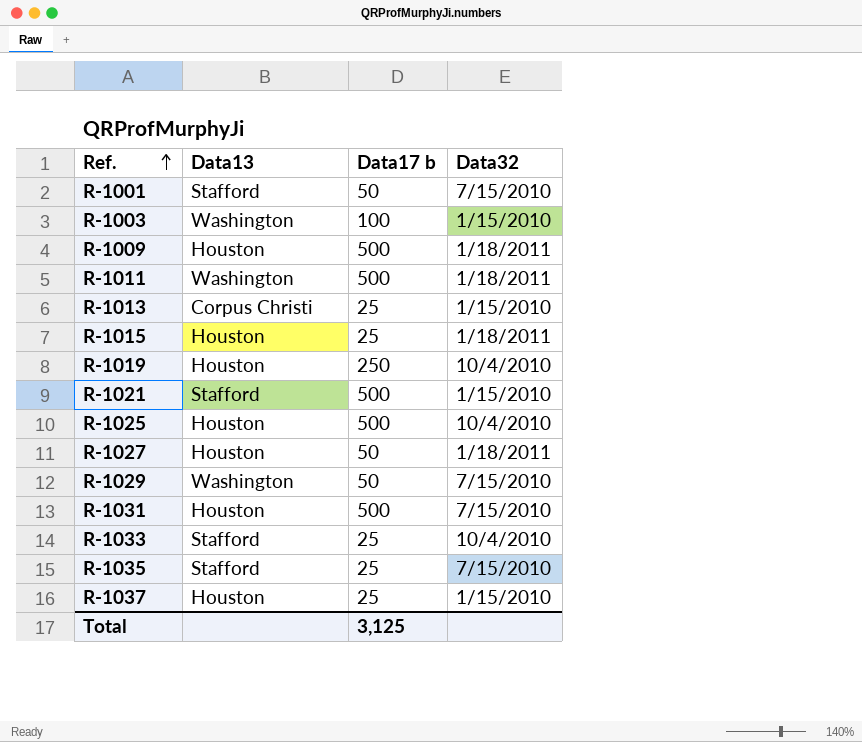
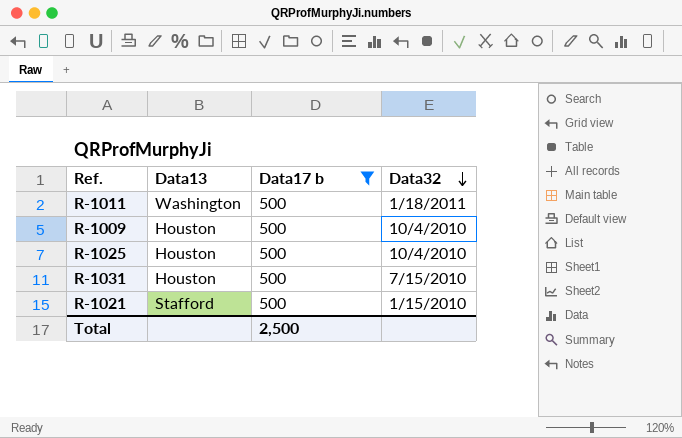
filter: none -> Data17 b = 500
row order: Ref. ascending -> Data32 descending
R-1009 | Data32: 1/18/2011 -> 10/4/2010
Total | Data17 b: 3,125 -> 2,500

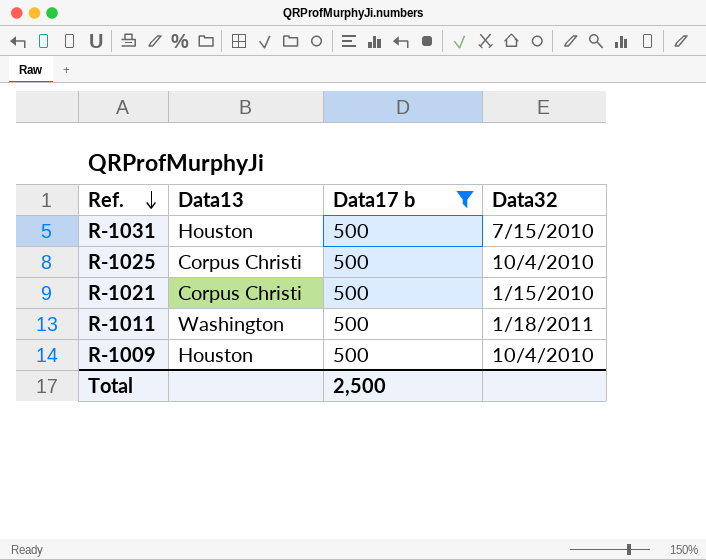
row order: Data32 descending -> Ref. descending
R-1025 | Data13: Houston -> Corpus Christi
R-1021 | Data13: Stafford -> Corpus Christi

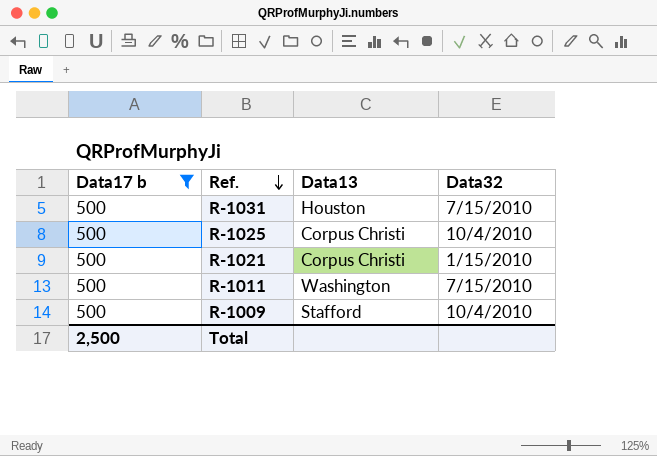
column Data17 b | position: 3 -> 1
R-1011 | Data32: 1/18/2011 -> 7/15/2010
R-1009 | Data13: Houston -> Stafford

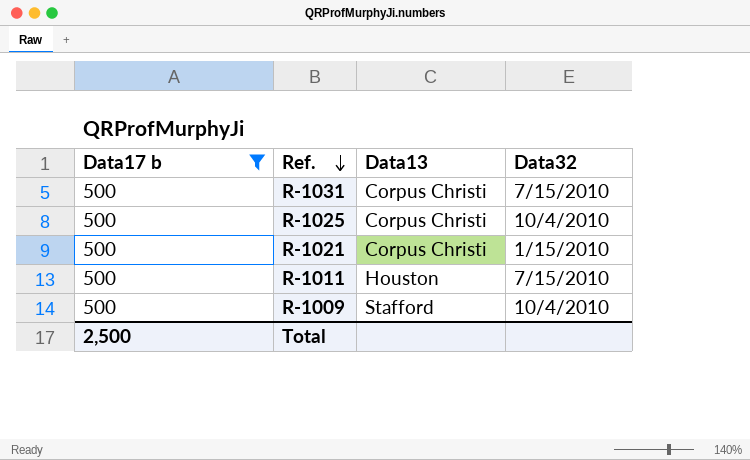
R-1031 | Data13: Houston -> Corpus Christi
R-1011 | Data13: Washington -> Houston

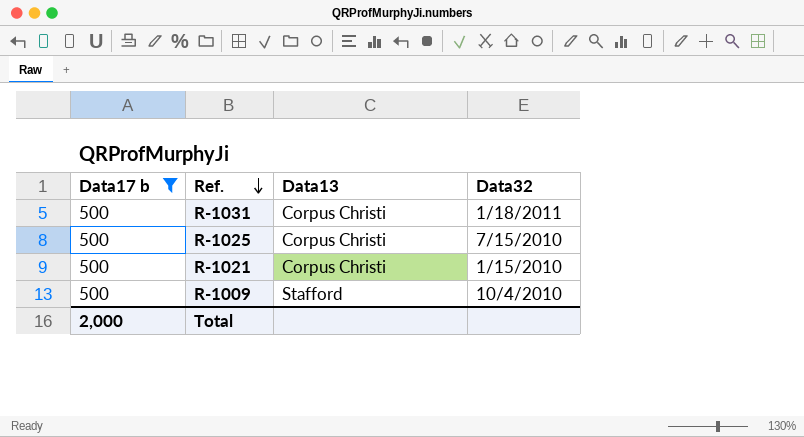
row R-1011: 500 | Houston | 7/15/2010 -> none
R-1031 | Data32: 7/15/2010 -> 1/18/2011
R-1025 | Data32: 10/4/2010 -> 7/15/2010
Total | Data17 b: 2,500 -> 2,000

